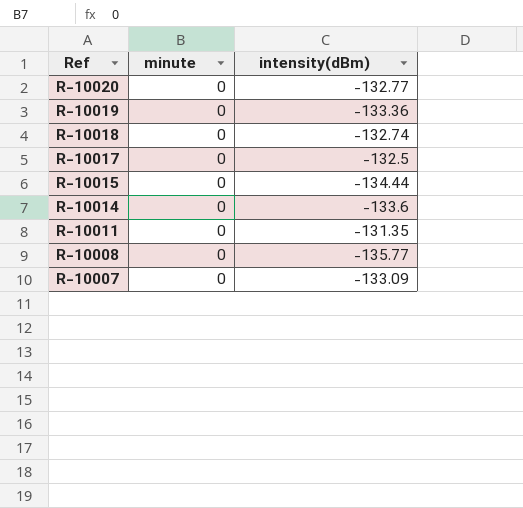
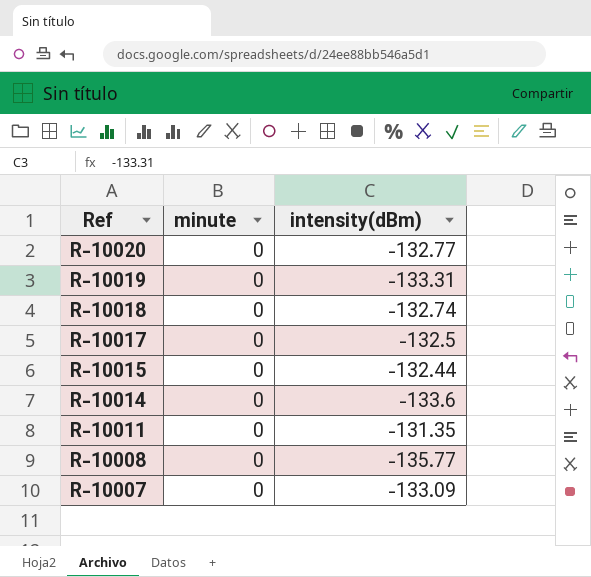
R-10019 | intensity(dBm): -133.36 -> -133.31
R-10015 | intensity(dBm): -134.44 -> -132.44

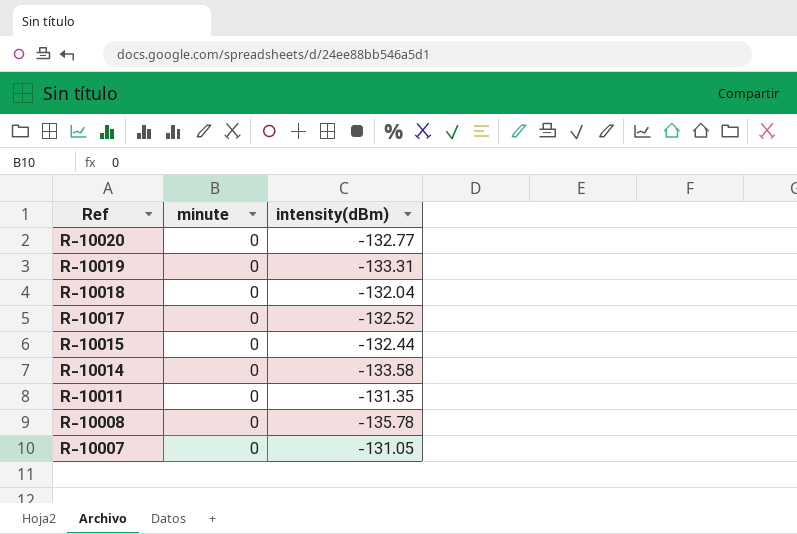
R-10018 | intensity(dBm): -132.74 -> -132.04
R-10017 | intensity(dBm): -132.5 -> -132.52
R-10014 | intensity(dBm): -133.6 -> -133.58
R-10008 | intensity(dBm): -135.77 -> -135.78
R-10007 | intensity(dBm): -133.09 -> -131.05

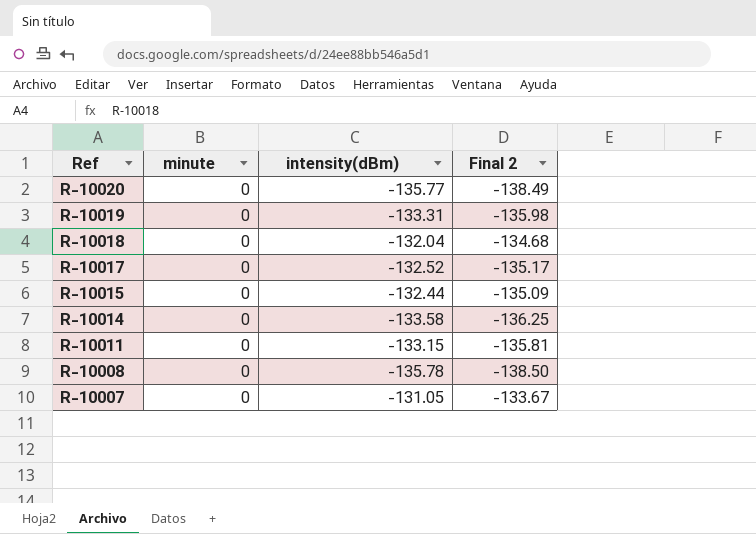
column Final 2 | formula: none -> [intensity(dBm)] * 1.02
R-10020 | intensity(dBm): -132.77 -> -135.77
R-10011 | intensity(dBm): -131.35 -> -133.15

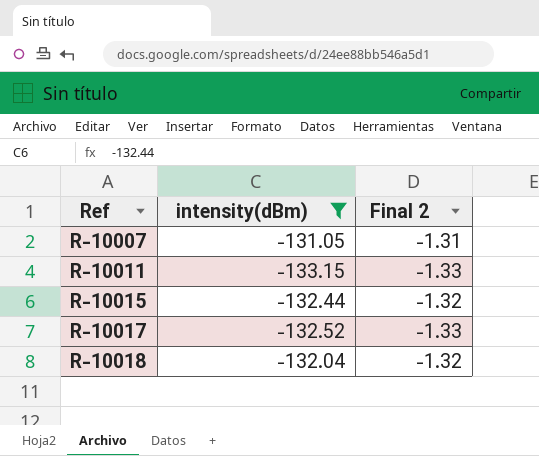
filter: none -> intensity(dBm) >= -133.15
row order: Ref descending -> Ref ascending
column minute | position: 2 -> none
column Final 2 | formula: [intensity(dBm)] * 1.02 -> [intensity(dBm)] * 0.01

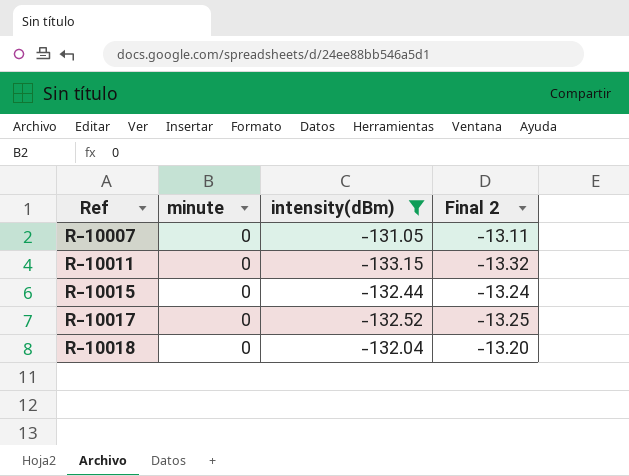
column minute | position: none -> 2
column Final 2 | formula: [intensity(dBm)] * 0.01 -> [intensity(dBm)] * 0.1

